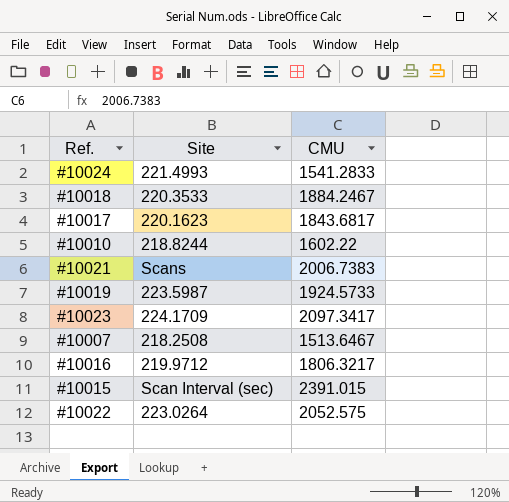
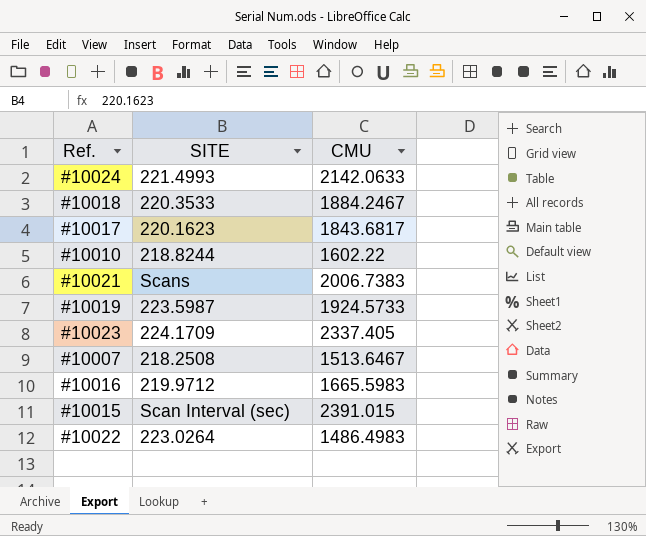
column name: Site -> SITE
#10024 | CMU: 1541.2833 -> 2142.0633
#10023 | CMU: 2097.3417 -> 2337.405
#10016 | CMU: 1806.3217 -> 1665.5983
#10022 | CMU: 2052.575 -> 1486.4983

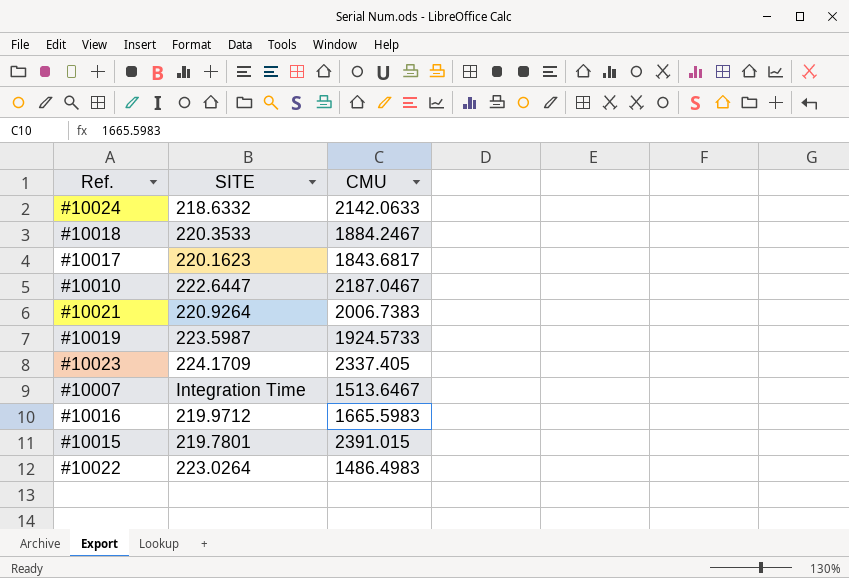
#10024 | SITE: 221.4993 -> 218.6332
#10010 | SITE: 218.8244 -> 222.6447
#10010 | CMU: 1602.22 -> 2187.0467
#10021 | SITE: Scans -> 220.9264
#10007 | SITE: 218.2508 -> Integration Time
#10015 | SITE: Scan Interval (sec) -> 219.7801

